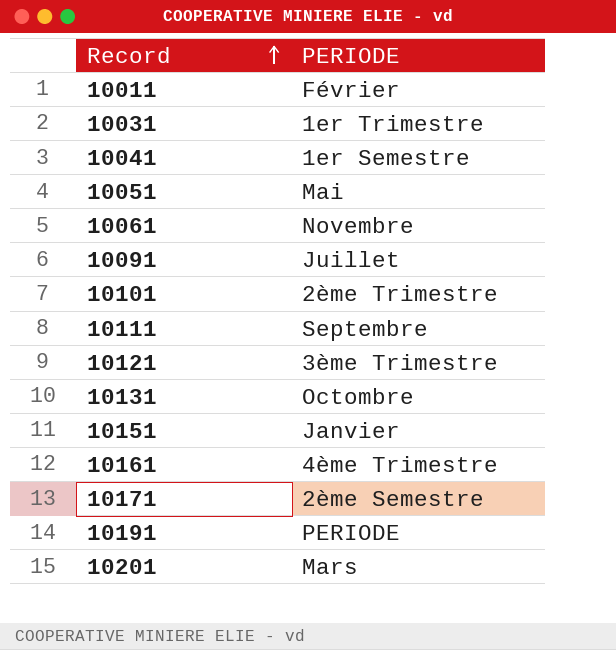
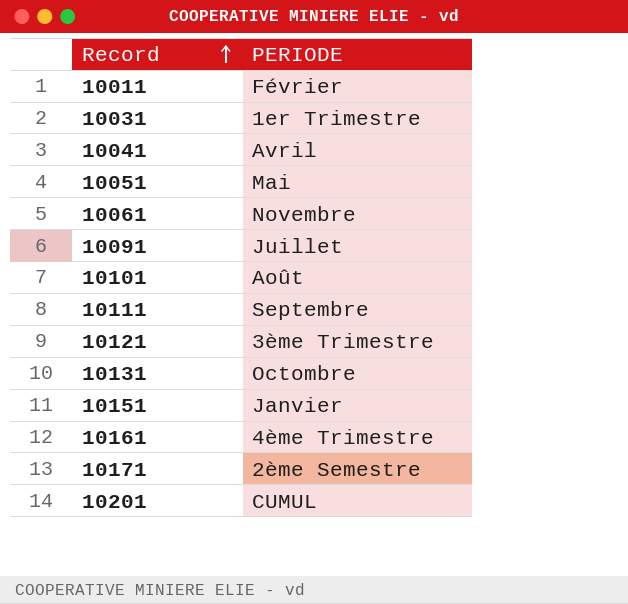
row 10191: PERIODE -> none
10041 | PERIODE: 1er Semestre -> Avril
10101 | PERIODE: 2ème Trimestre -> Août
10201 | PERIODE: Mars -> CUMUL

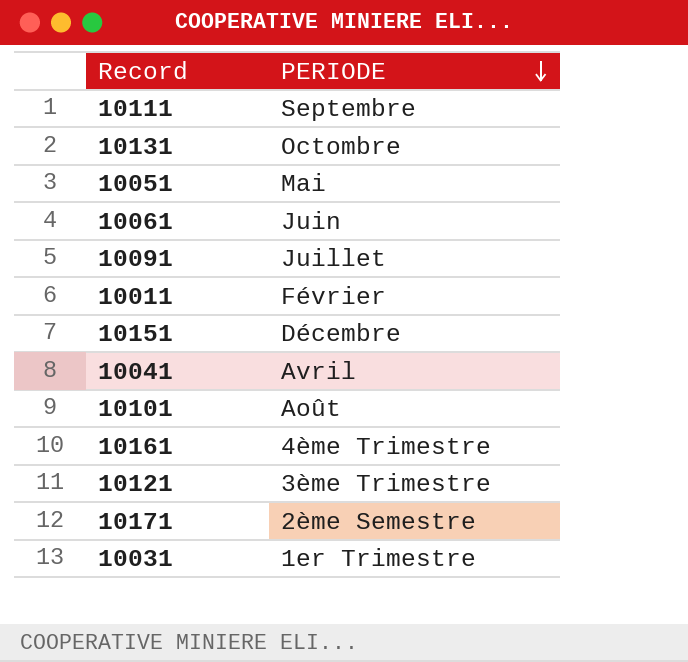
row order: Record ascending -> PERIODE descending
row 10201: CUMUL -> none
10061 | PERIODE: Novembre -> Juin
10151 | PERIODE: Janvier -> Décembre

